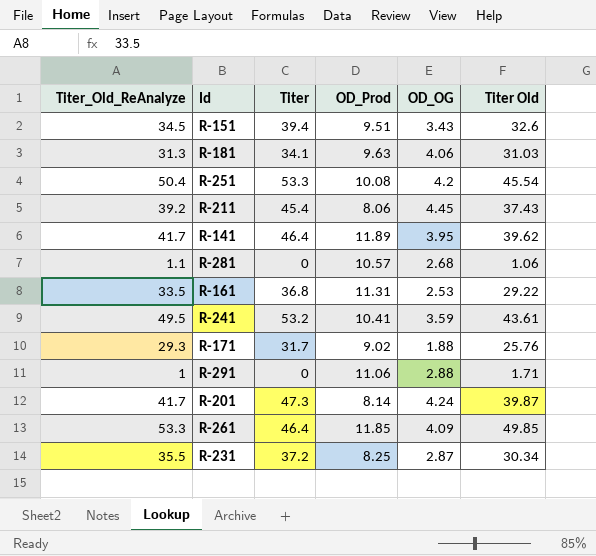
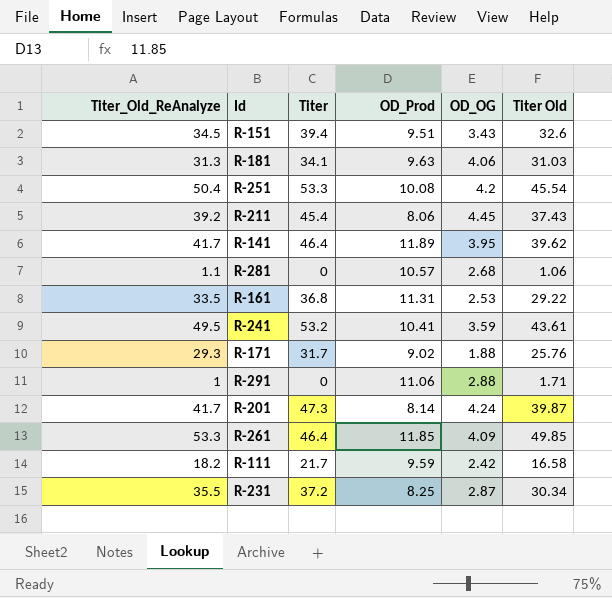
row R-111: none -> 18.2 | 21.7 | 9.59 | 2.42 | 16.58

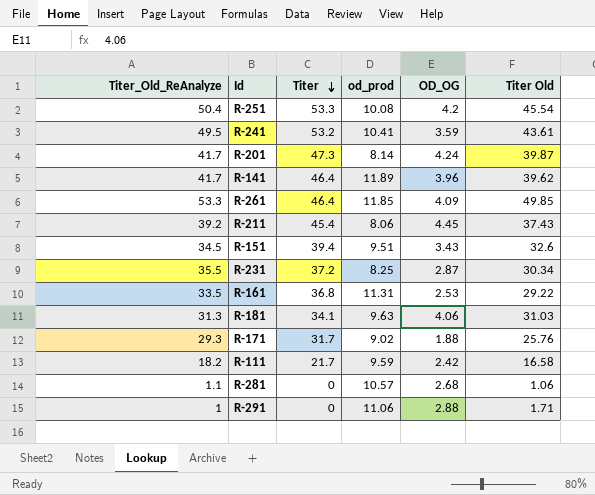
row order: none -> Titer descending
column name: OD_Prod -> od_prod
R-141 | OD_OG: 3.95 -> 3.96

